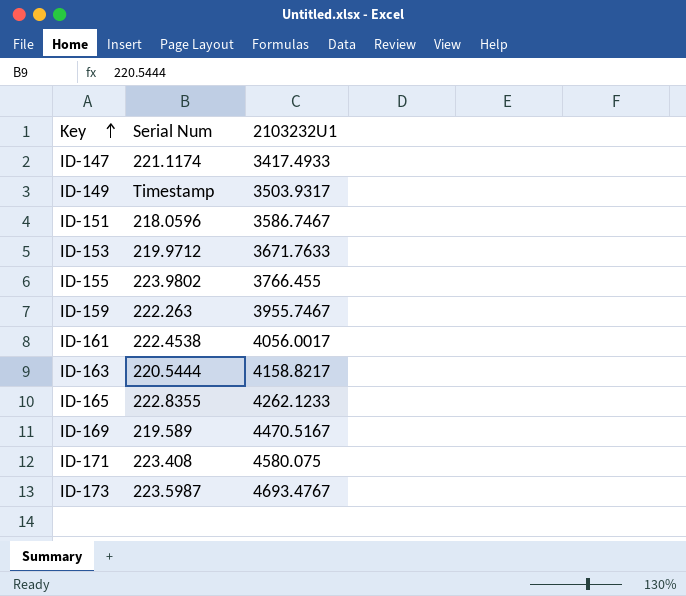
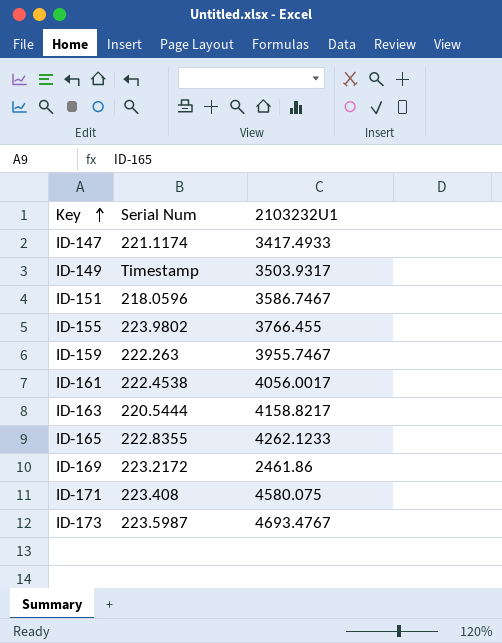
row ID-153: 219.9712 | 3671.7633 -> none
ID-169 | Serial Num: 219.589 -> 223.2172
ID-169 | 2103232U1: 4470.5167 -> 2461.86

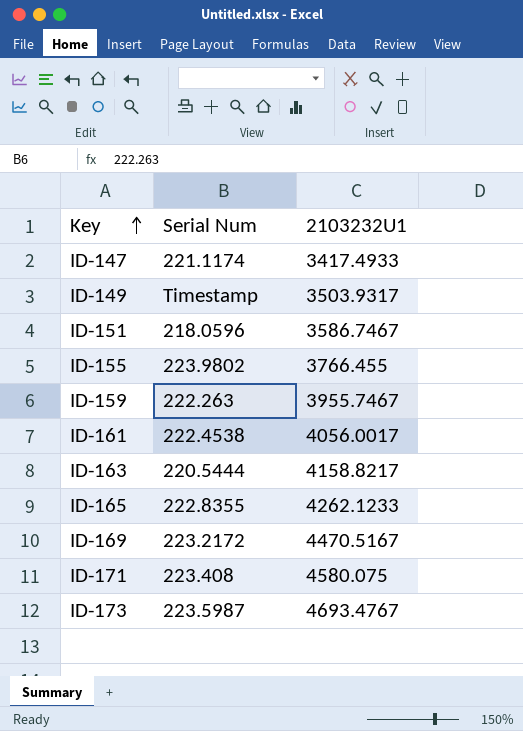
ID-169 | 2103232U1: 2461.86 -> 4470.5167

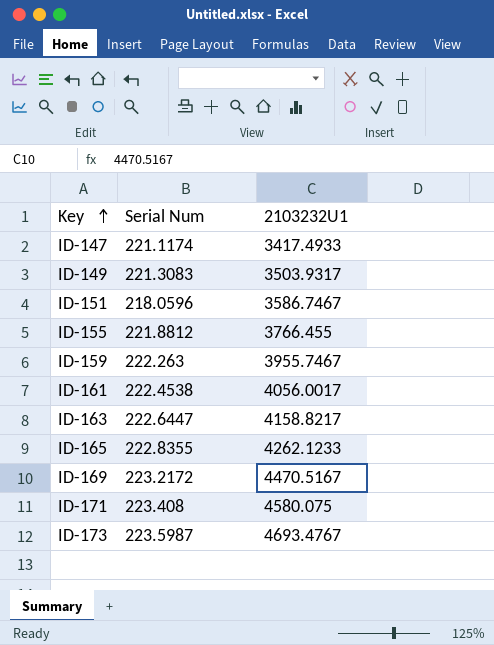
ID-149 | Serial Num: Timestamp -> 221.3083
ID-155 | Serial Num: 223.9802 -> 221.8812
ID-163 | Serial Num: 220.5444 -> 222.6447

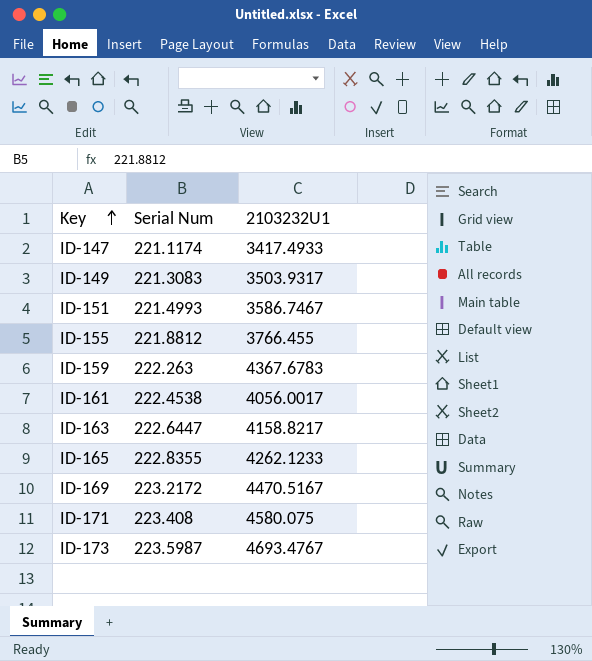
ID-151 | Serial Num: 218.0596 -> 221.4993
ID-159 | 2103232U1: 3955.7467 -> 4367.6783

